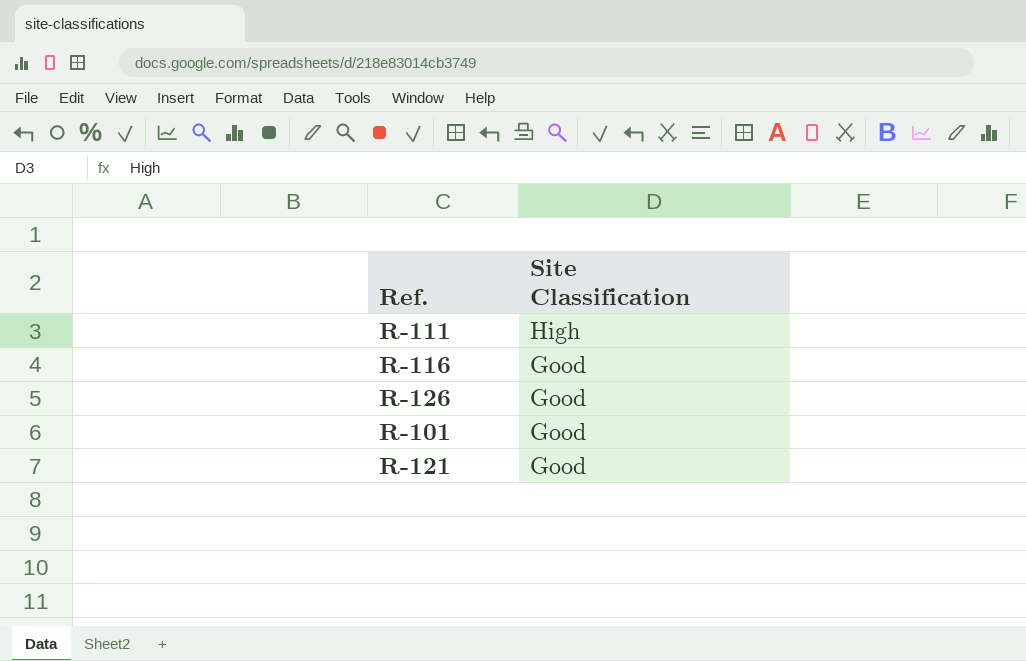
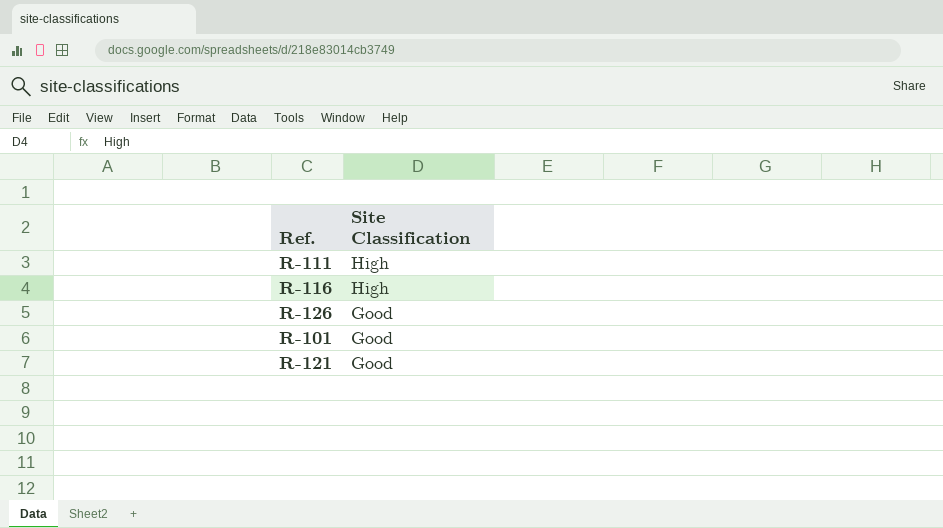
R-116 | Site Classification: Good -> High

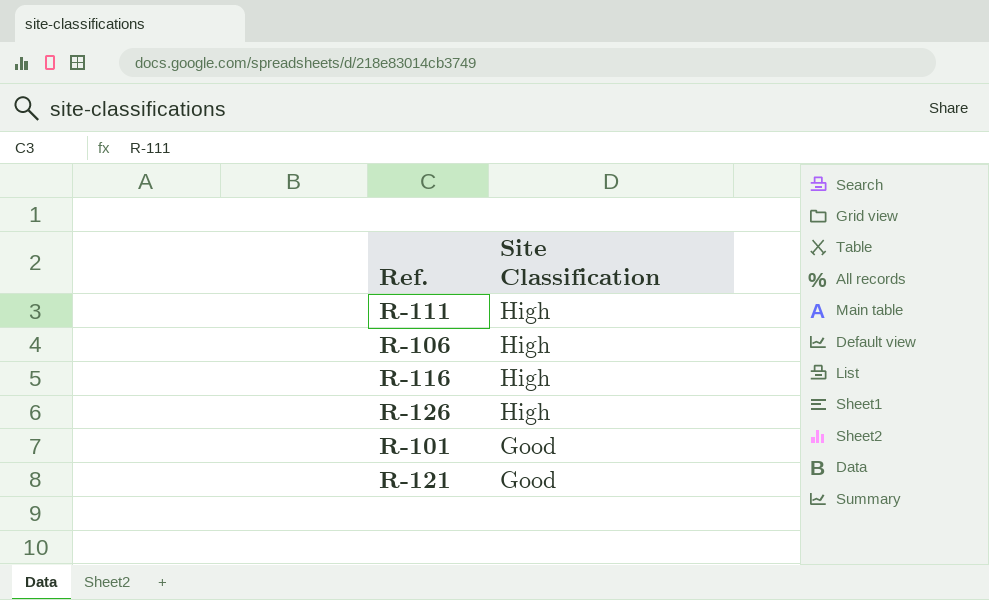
row R-106: none -> High
R-126 | Site Classification: Good -> High

